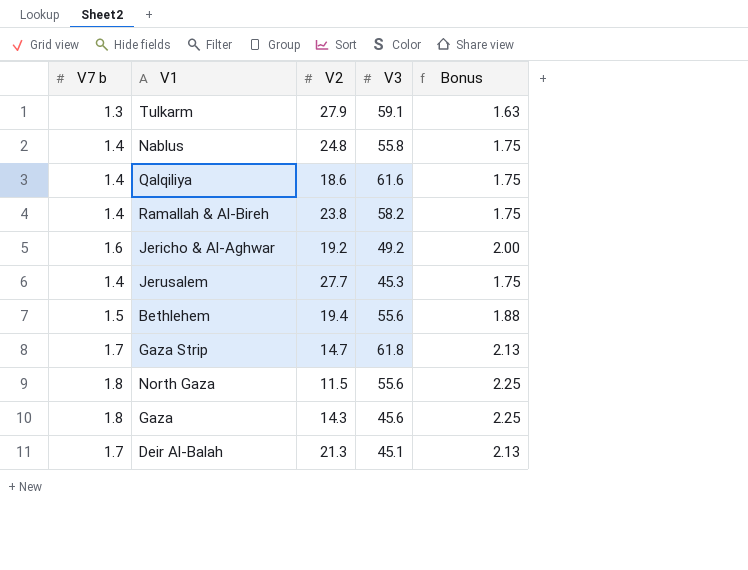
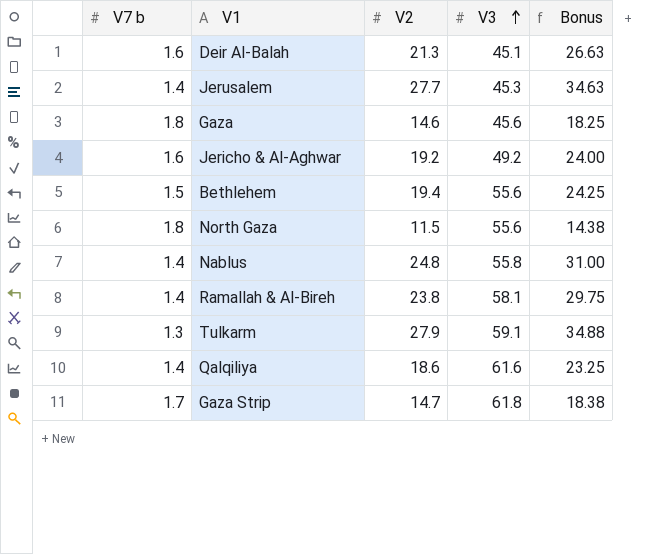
row order: none -> V3 ascending
column Bonus | formula: [V7 b] * 1.25 -> [V2] * 1.25
Deir Al-Balah | V7 b: 1.7 -> 1.6
Gaza | V2: 14.3 -> 14.6
Ramallah & Al-Bireh | V3: 58.2 -> 58.1

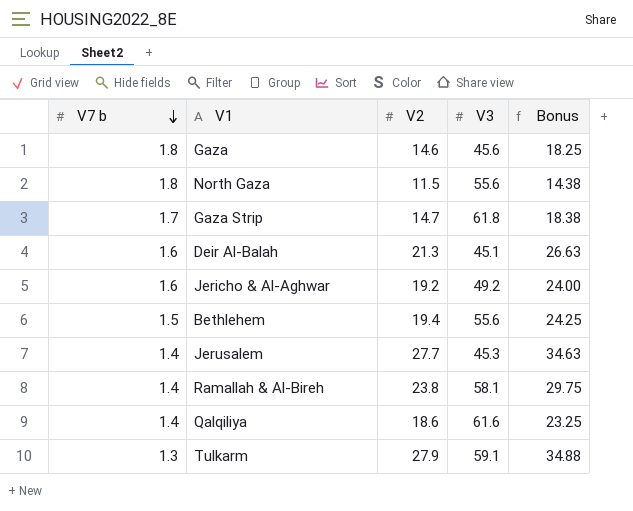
row order: V3 ascending -> V7 b descending
row Nablus: 1.4 | 24.8 | 55.8 | 31.00 -> none

